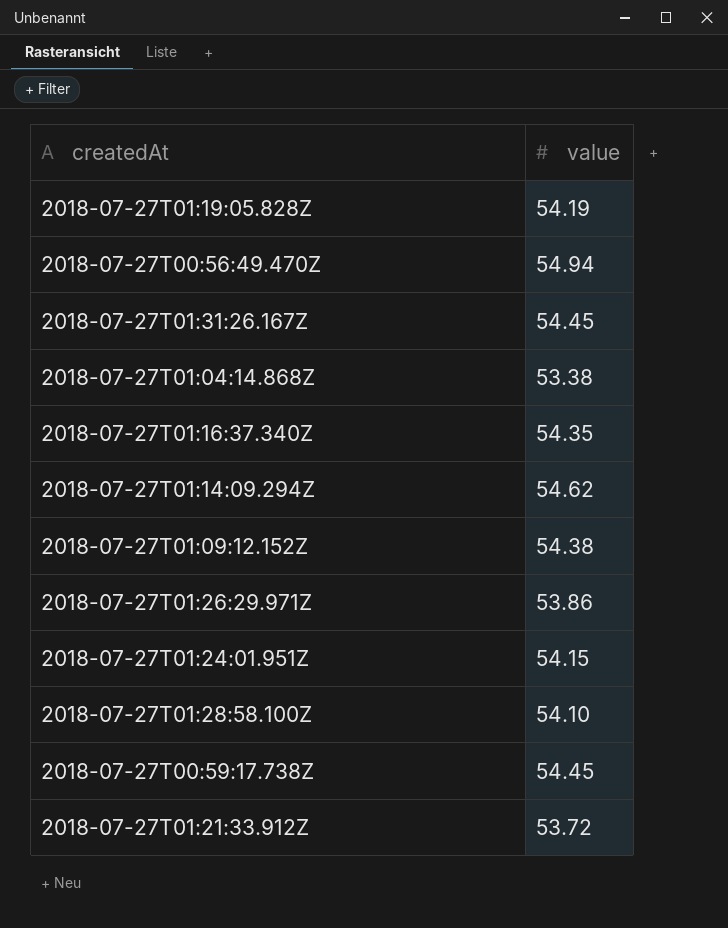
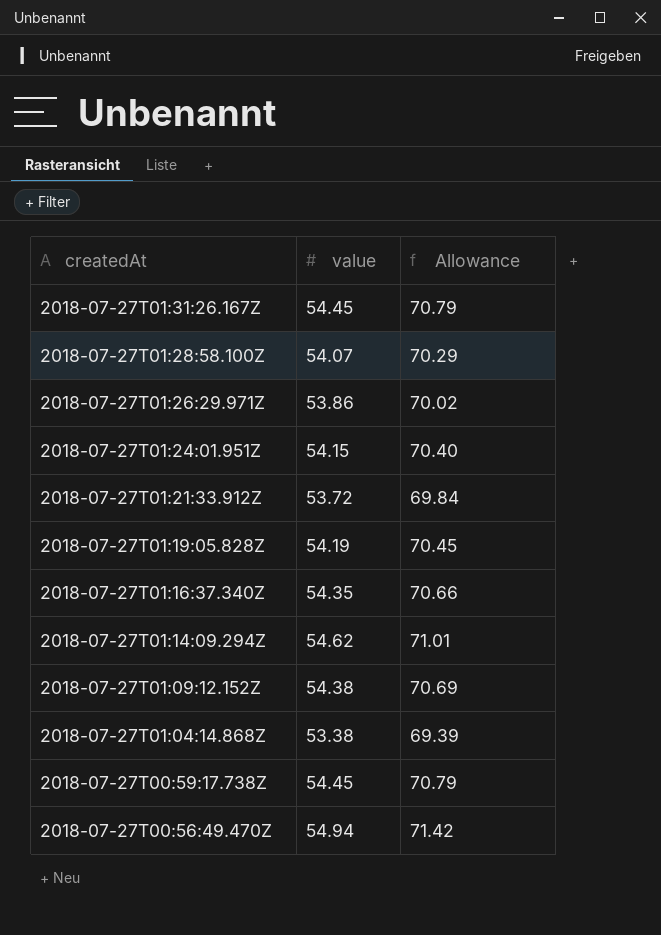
row order: none -> createdAt descending
column Allowance | formula: none -> [value] * 1.3
2018-07-27T01:28:58.100Z | value: 54.10 -> 54.07

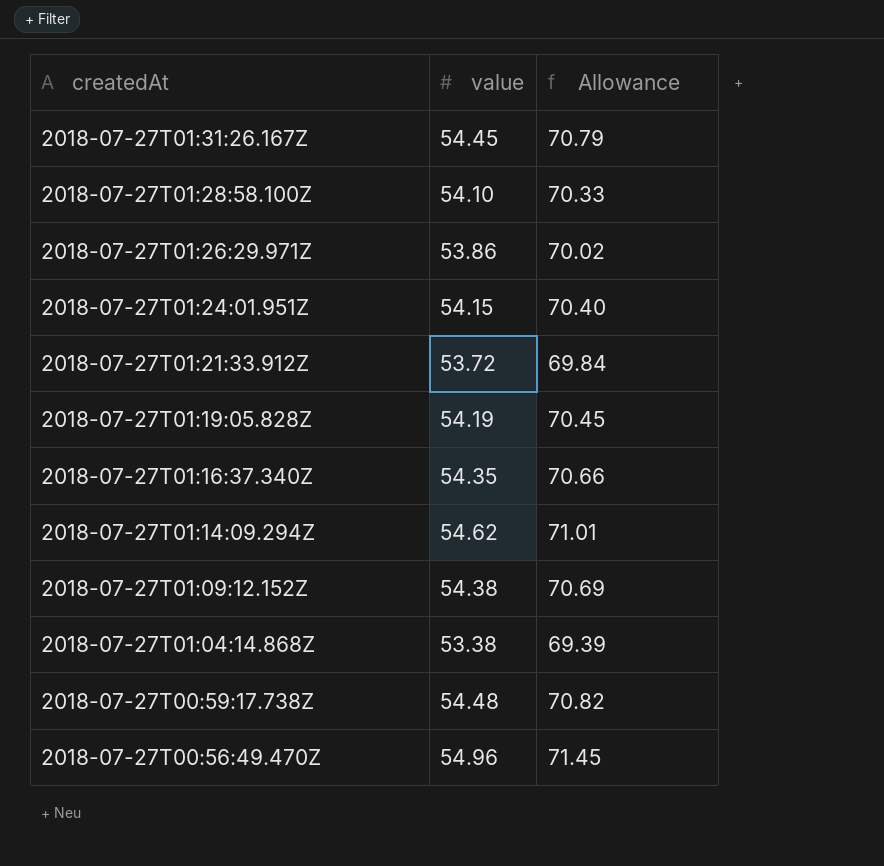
2018-07-27T01:28:58.100Z | value: 54.07 -> 54.10
2018-07-27T01:28:58.100Z | Allowance: 70.29 -> 70.33
2018-07-27T00:59:17.738Z | value: 54.45 -> 54.48
2018-07-27T00:59:17.738Z | Allowance: 70.79 -> 70.82
2018-07-27T00:56:49.470Z | value: 54.94 -> 54.96
2018-07-27T00:56:49.470Z | Allowance: 71.42 -> 71.45

